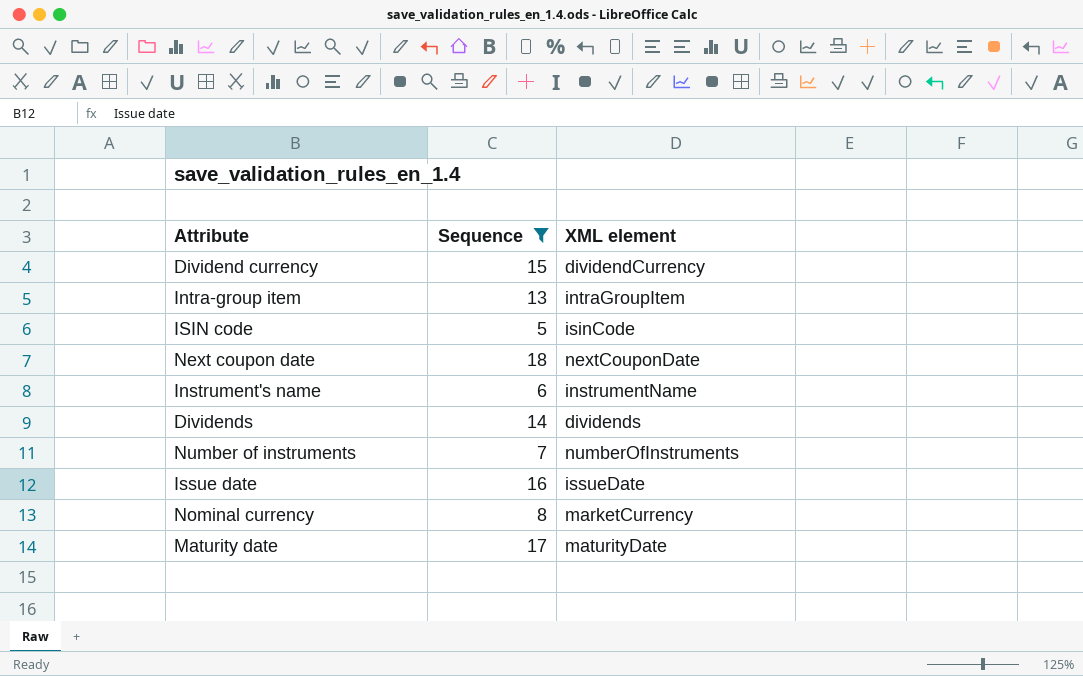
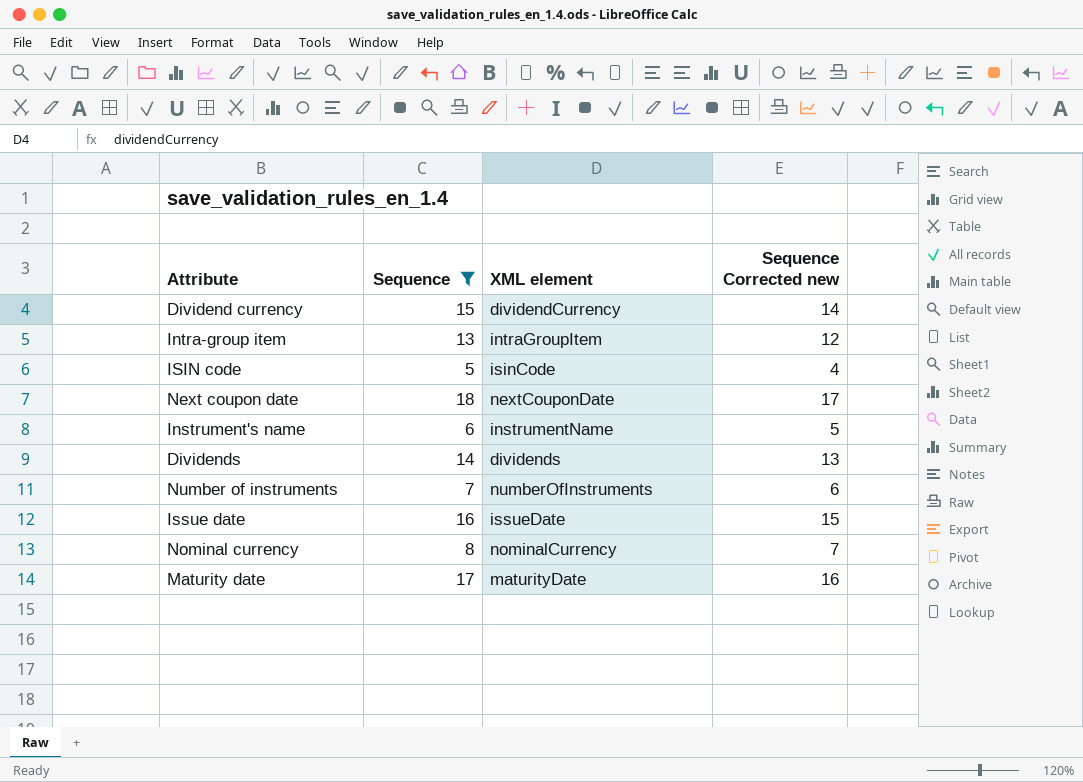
column Sequence Corrected new | formula: none -> [Sequence] - 1
Nominal currency | XML element: marketCurrency -> nominalCurrency

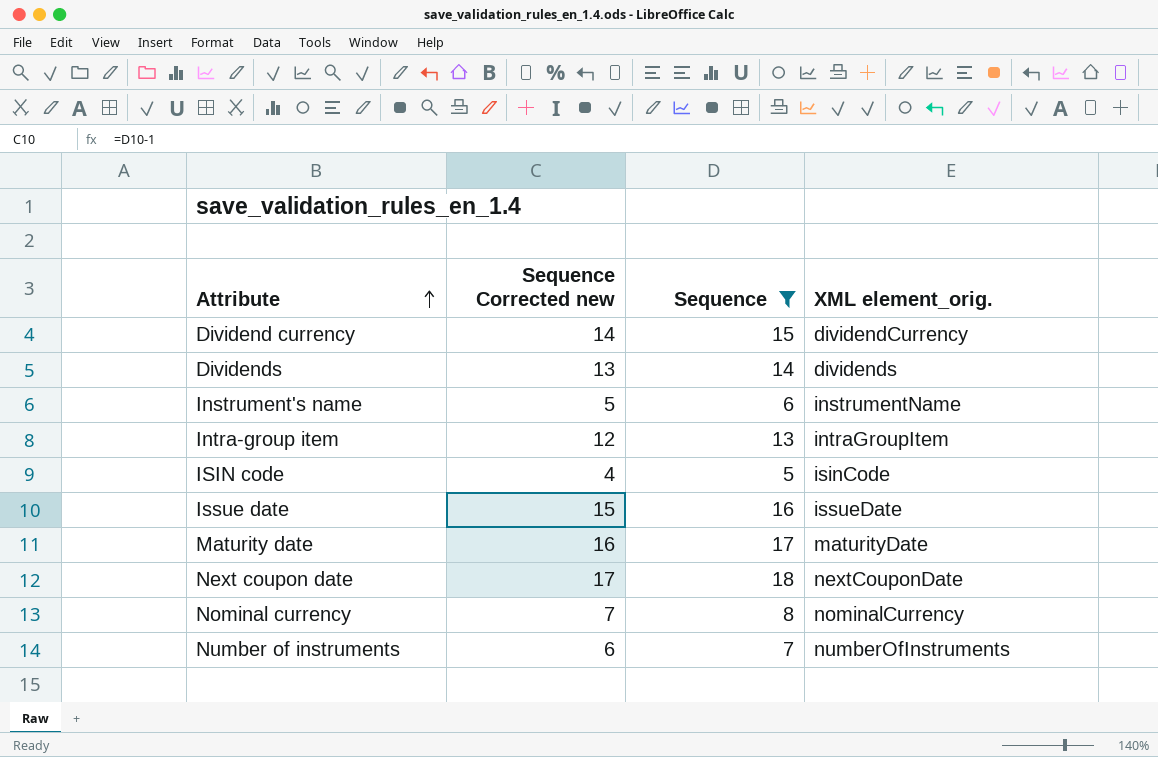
row order: none -> Attribute ascending
column Sequence Corrected new | position: 4 -> 2
column name: XML element -> XML element_orig.

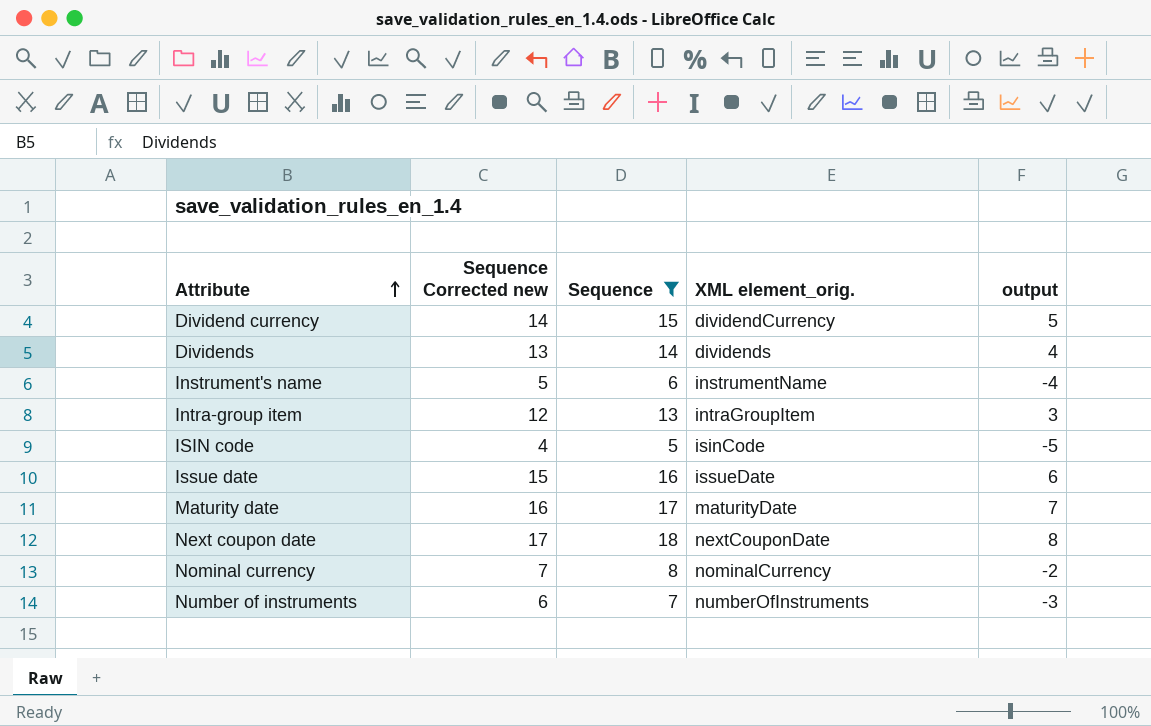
column output | formula: none -> [Sequence] - 10

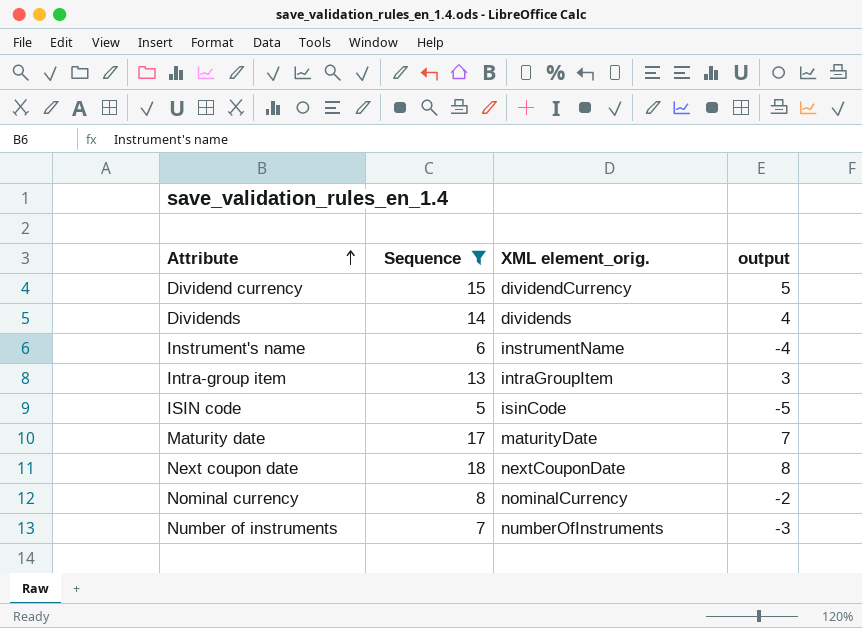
column Sequence Corrected new | formula: [Sequence] - 1 -> none
row Issue date: 15 | 16 | issueDate | 6 -> none

